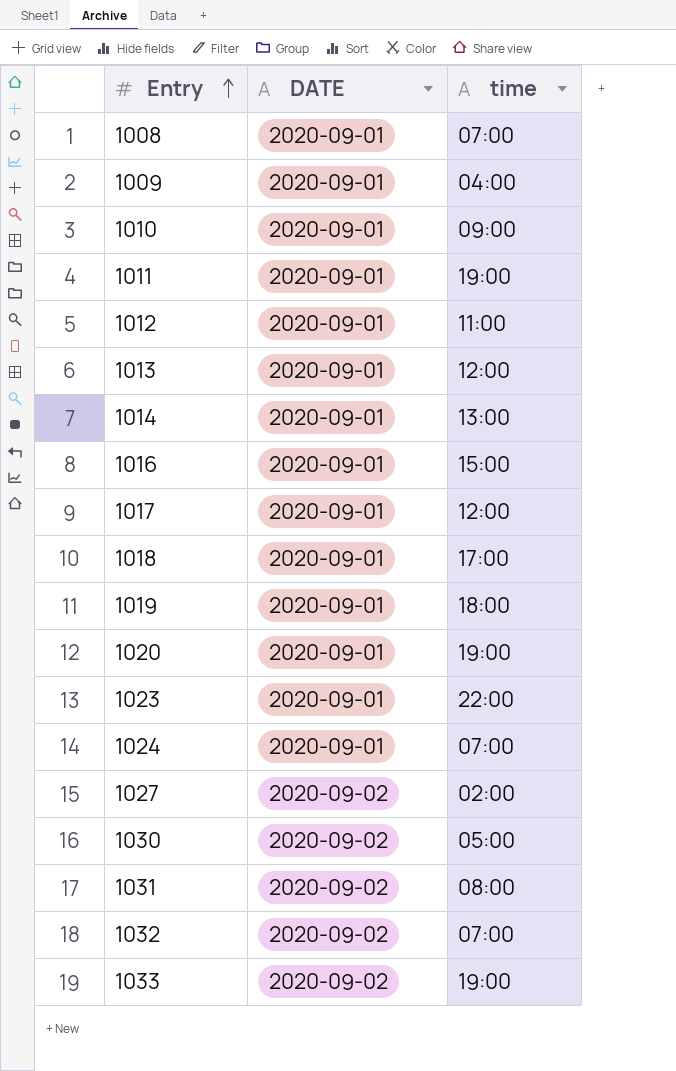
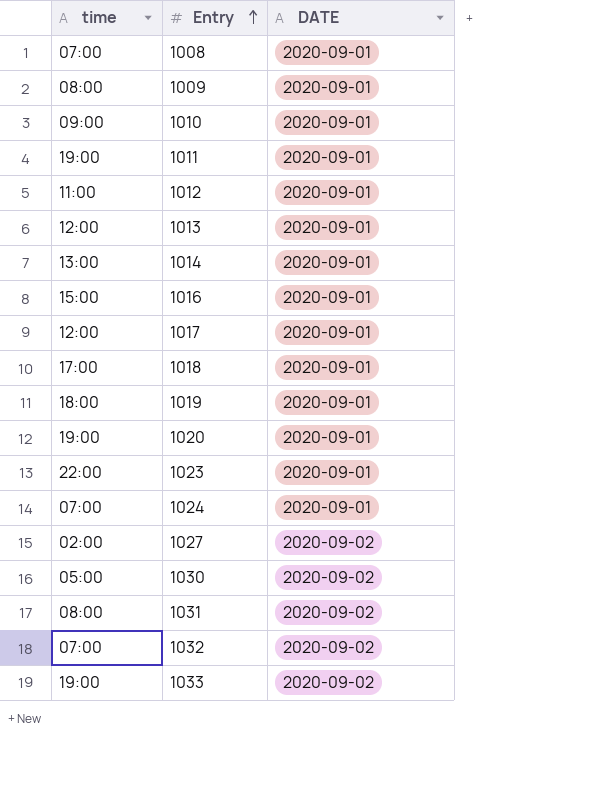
column time | position: 3 -> 1
1009 | time: 04:00 -> 08:00

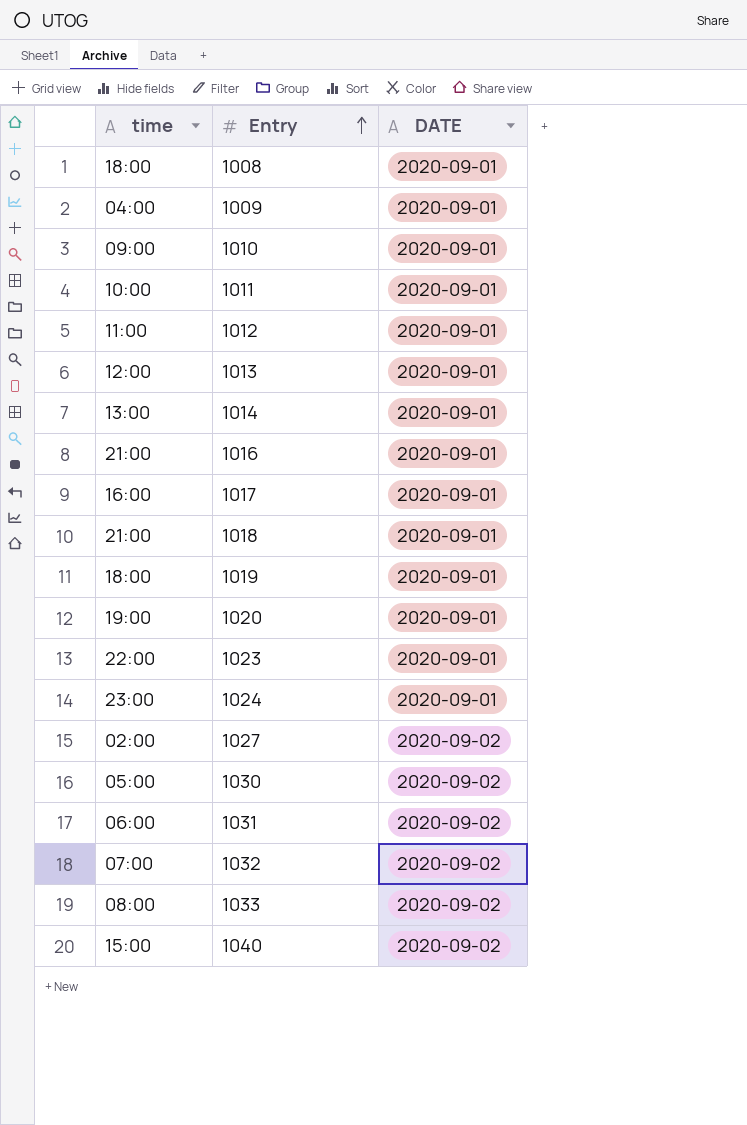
1008 | time: 07:00 -> 18:00
1009 | time: 08:00 -> 04:00
1011 | time: 19:00 -> 10:00
1016 | time: 15:00 -> 21:00
1017 | time: 12:00 -> 16:00
1018 | time: 17:00 -> 21:00
1024 | time: 07:00 -> 23:00
1031 | time: 08:00 -> 06:00
1033 | time: 19:00 -> 08:00
row 1040: none -> 15:00 | 2020-09-02

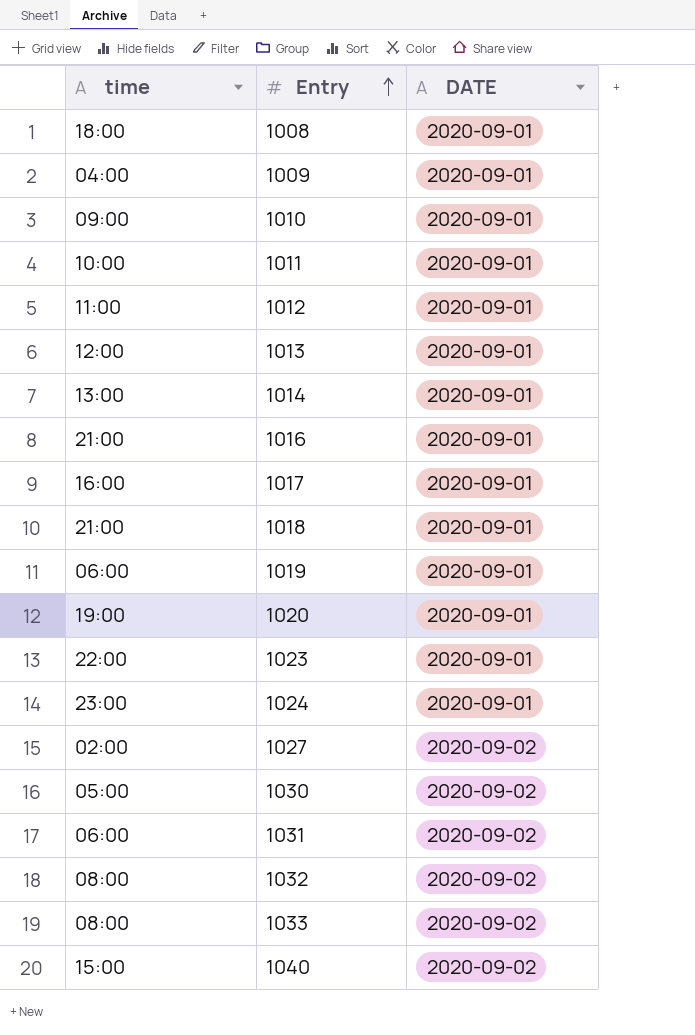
1019 | time: 18:00 -> 06:00
1032 | time: 07:00 -> 08:00

